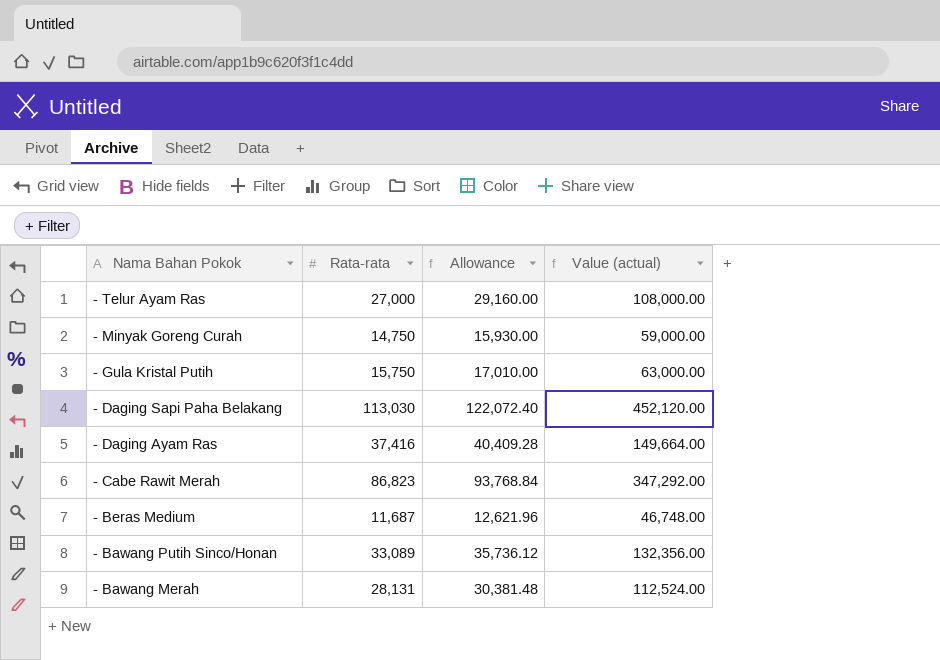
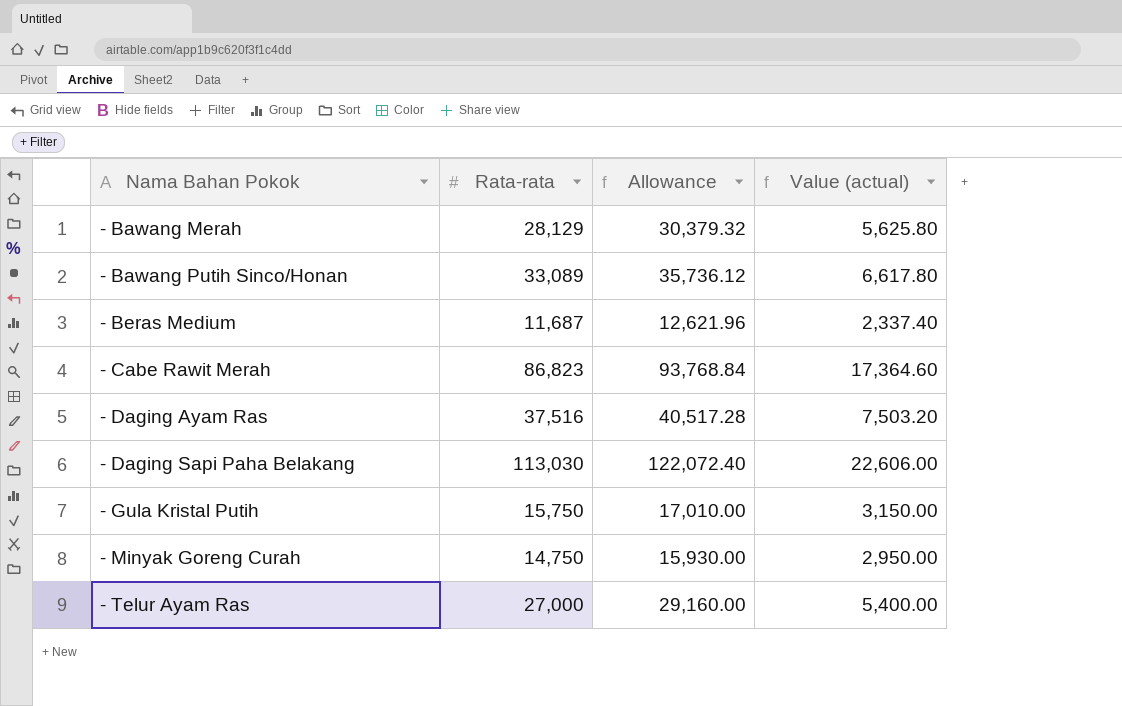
row order: Nama Bahan Pokok descending -> Nama Bahan Pokok ascending
column Value (actual) | formula: [Rata-rata] * 4 -> [Rata-rata] * 0.2
- Bawang Merah | Rata-rata: 28,131 -> 28,129
- Bawang Merah | Allowance: 30,381.48 -> 30,379.32
- Daging Ayam Ras | Rata-rata: 37,416 -> 37,516
- Daging Ayam Ras | Allowance: 40,409.28 -> 40,517.28

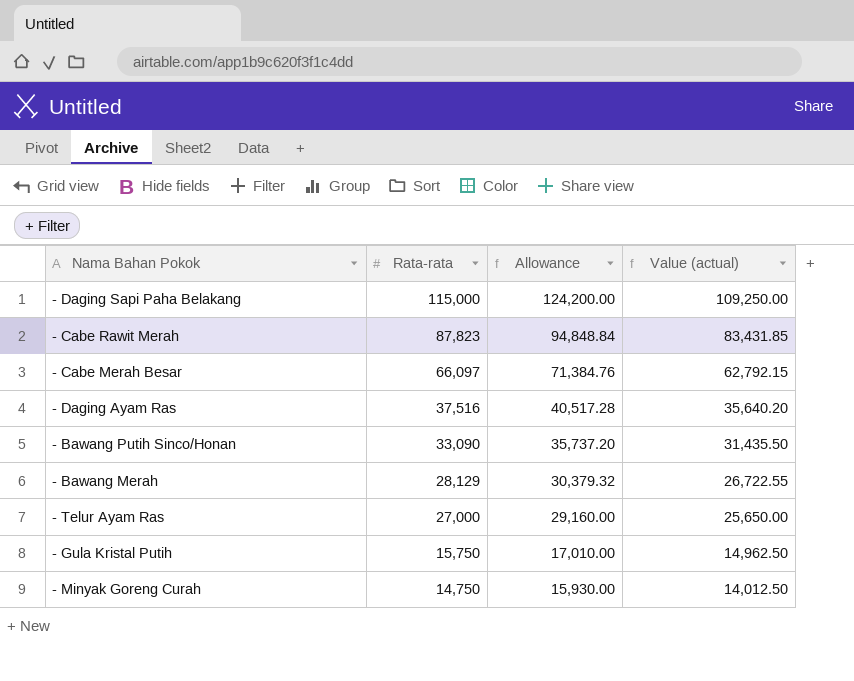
row order: Nama Bahan Pokok ascending -> Rata-rata descending
column Value (actual) | formula: [Rata-rata] * 0.2 -> [Rata-rata] * 0.95
row - Beras Medium: 11,687 | 12,621.96 | 2,337.40 -> none
- Daging Sapi Paha Belakang | Rata-rata: 113,030 -> 115,000
- Daging Sapi Paha Belakang | Allowance: 122,072.40 -> 124,200.00
- Cabe Rawit Merah | Rata-rata: 86,823 -> 87,823
- Cabe Rawit Merah | Allowance: 93,768.84 -> 94,848.84
row - Cabe Merah Besar: none -> 66,097 | 71,384.76 | 62,792.15
- Bawang Putih Sinco/Honan | Rata-rata: 33,089 -> 33,090
- Bawang Putih Sinco/Honan | Allowance: 35,736.12 -> 35,737.20

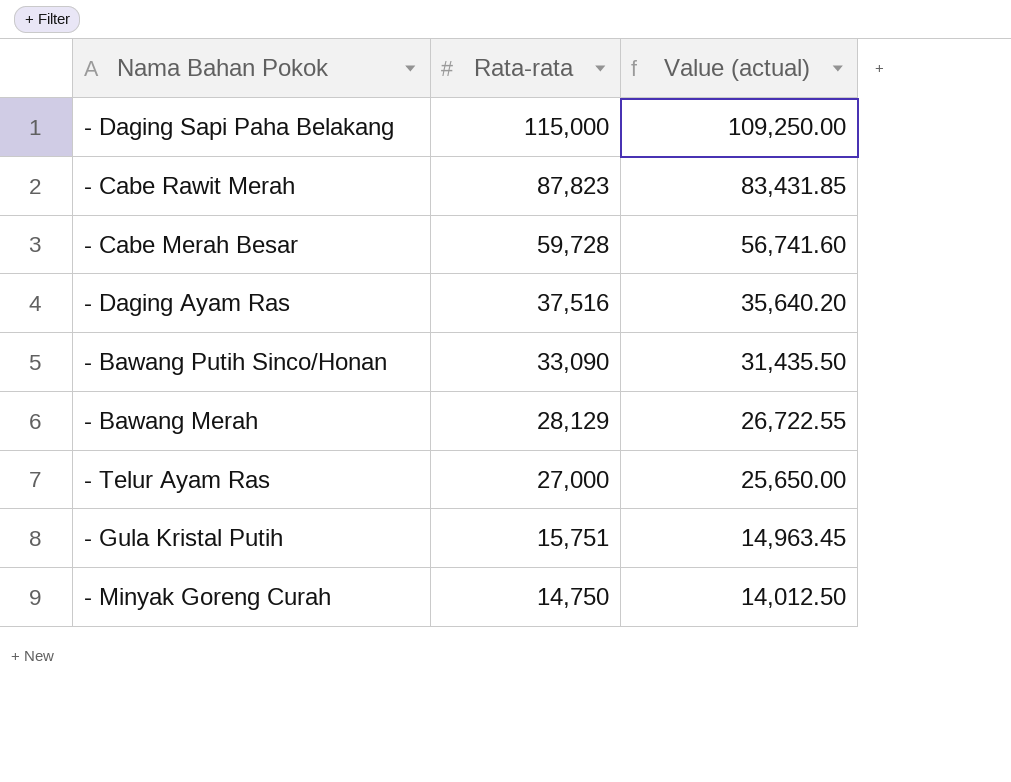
column Allowance | formula: [Rata-rata] * 1.08 -> none
- Cabe Merah Besar | Rata-rata: 66,097 -> 59,728
- Cabe Merah Besar | Value (actual): 62,792.15 -> 56,741.60
- Gula Kristal Putih | Rata-rata: 15,750 -> 15,751
- Gula Kristal Putih | Value (actual): 14,962.50 -> 14,963.45

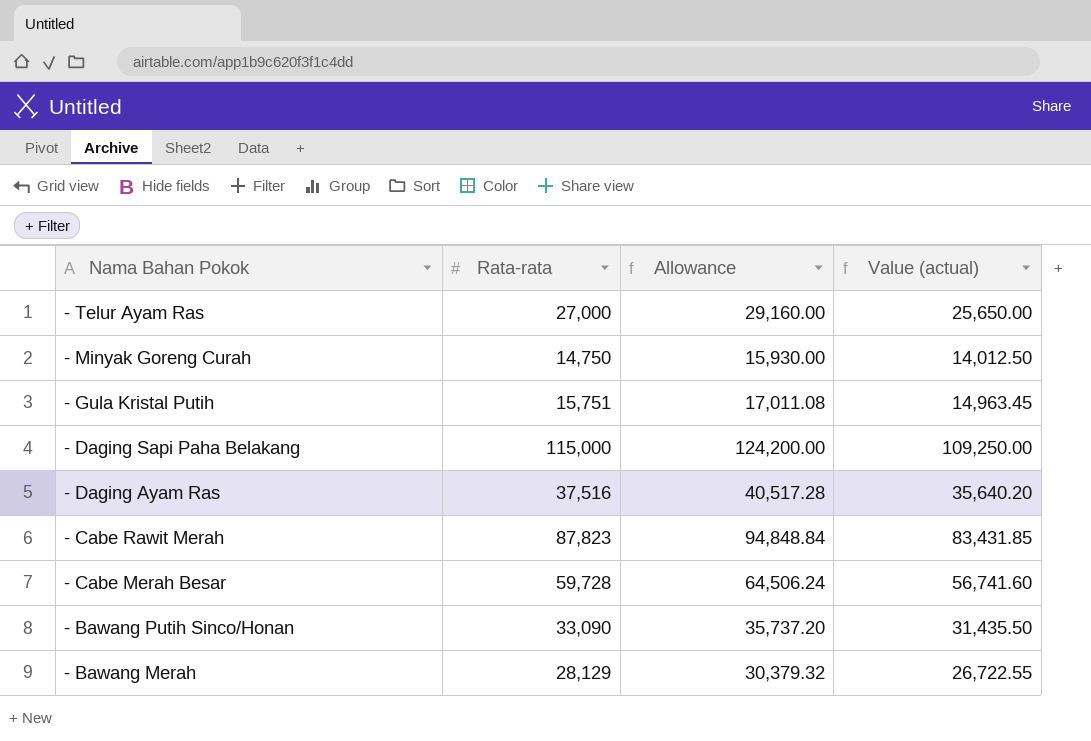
row order: Rata-rata descending -> Nama Bahan Pokok descending
column Allowance | formula: none -> [Rata-rata] * 1.08

